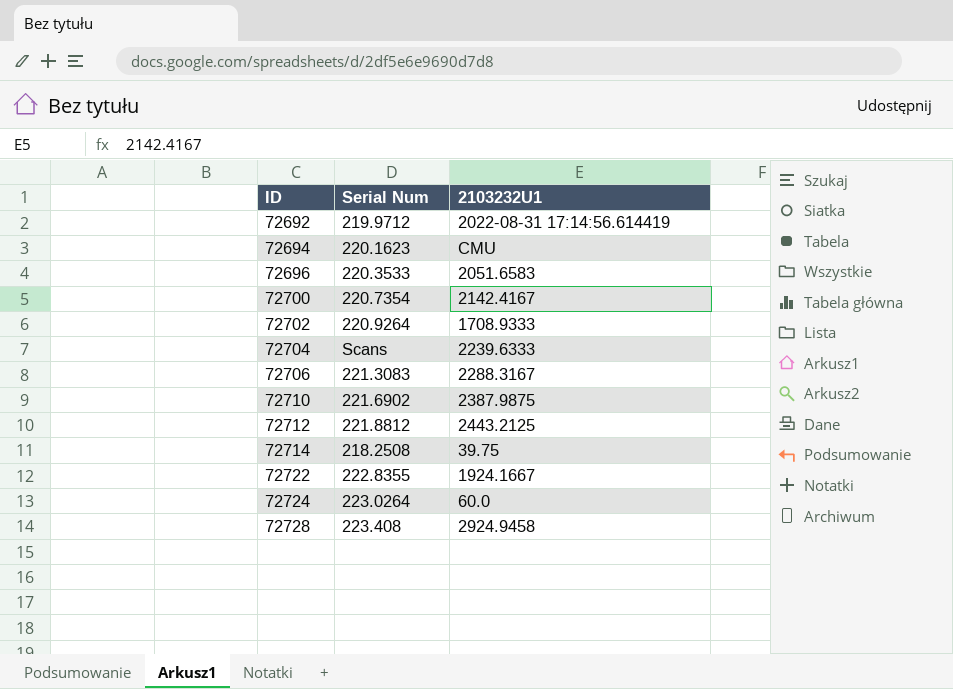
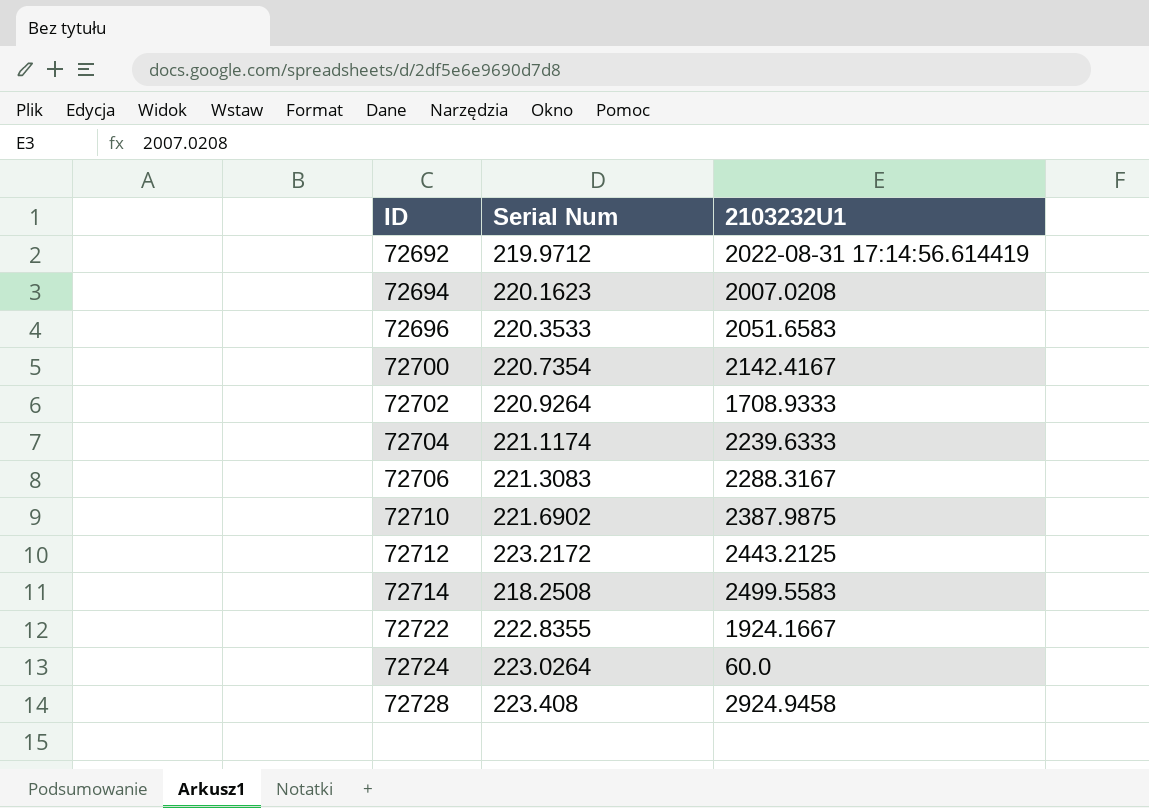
72694 | 2103232U1: CMU -> 2007.0208
72704 | Serial Num: Scans -> 221.1174
72712 | Serial Num: 221.8812 -> 223.2172
72714 | 2103232U1: 39.75 -> 2499.5583

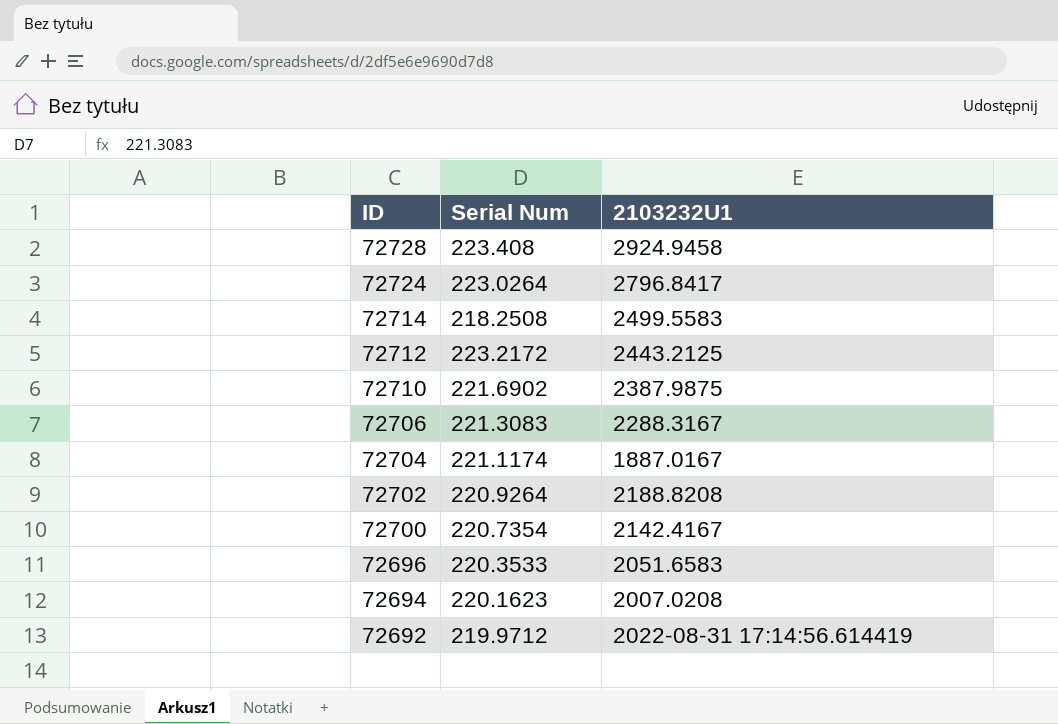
row order: ID ascending -> ID descending
row 72722: 222.8355 | 1924.1667 -> none
72724 | 2103232U1: 60.0 -> 2796.8417
72704 | 2103232U1: 2239.6333 -> 1887.0167
72702 | 2103232U1: 1708.9333 -> 2188.8208

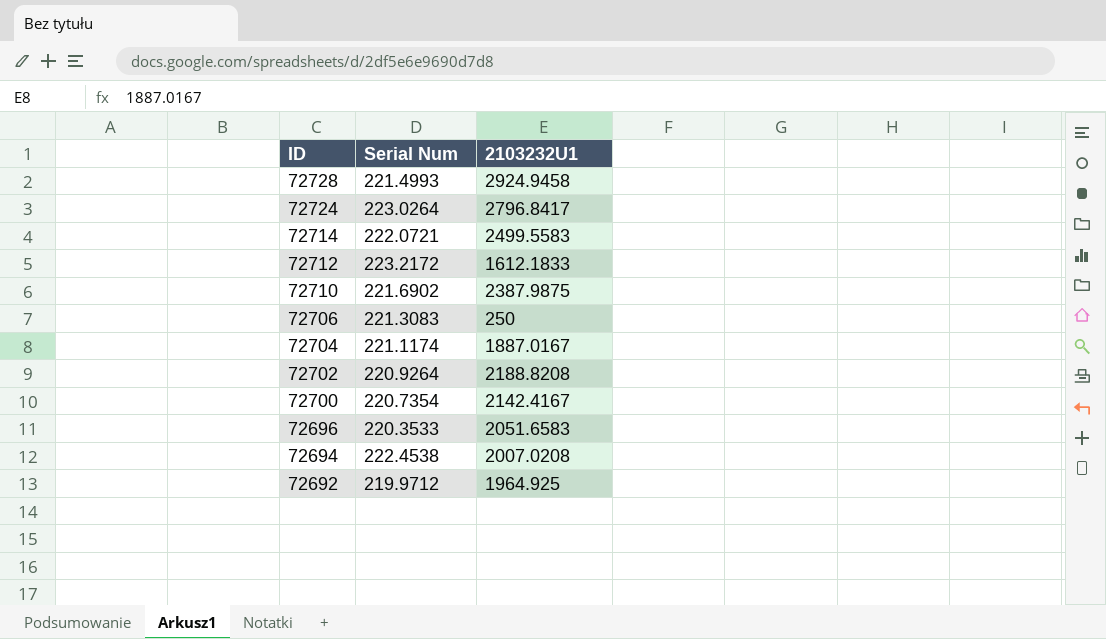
72728 | Serial Num: 223.408 -> 221.4993
72714 | Serial Num: 218.2508 -> 222.0721
72712 | 2103232U1: 2443.2125 -> 1612.1833
72706 | 2103232U1: 2288.3167 -> 250
72694 | Serial Num: 220.1623 -> 222.4538
72692 | 2103232U1: 2022-08-31 17:14:56.614419 -> 1964.925

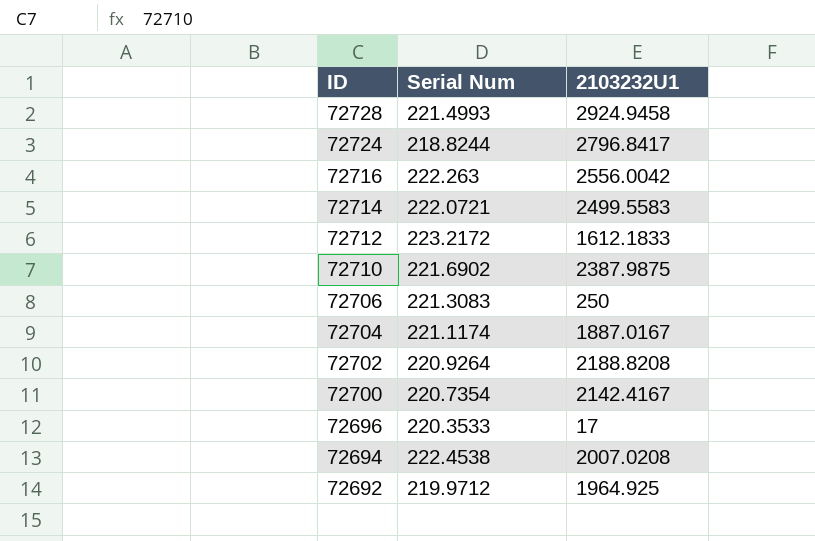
72724 | Serial Num: 223.0264 -> 218.8244
row 72716: none -> 222.263 | 2556.0042
72696 | 2103232U1: 2051.6583 -> 17

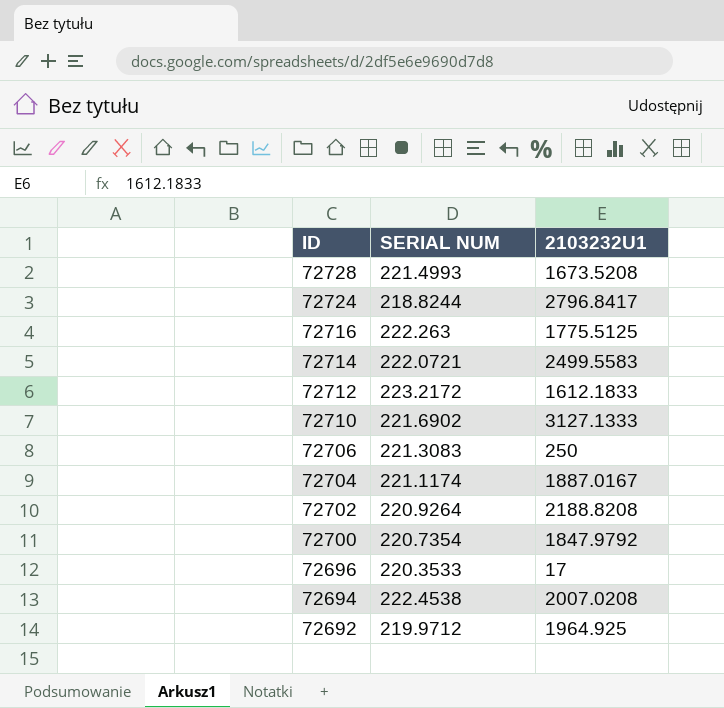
column name: Serial Num -> SERIAL NUM
72728 | 2103232U1: 2924.9458 -> 1673.5208
72716 | 2103232U1: 2556.0042 -> 1775.5125
72710 | 2103232U1: 2387.9875 -> 3127.1333
72700 | 2103232U1: 2142.4167 -> 1847.9792

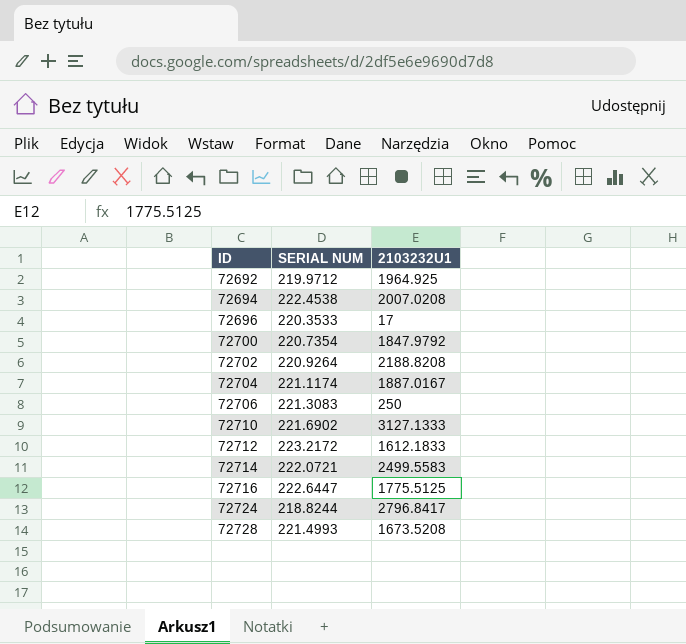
row order: ID descending -> ID ascending
72716 | SERIAL NUM: 222.263 -> 222.6447

